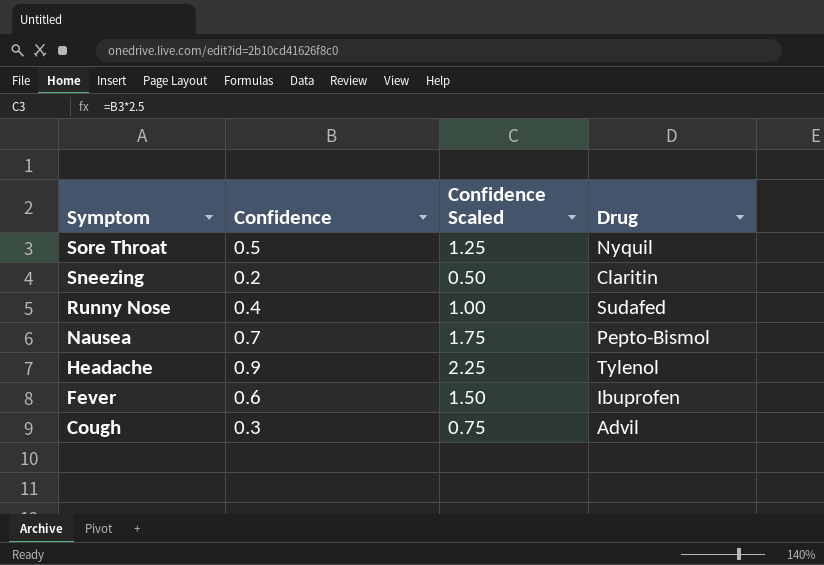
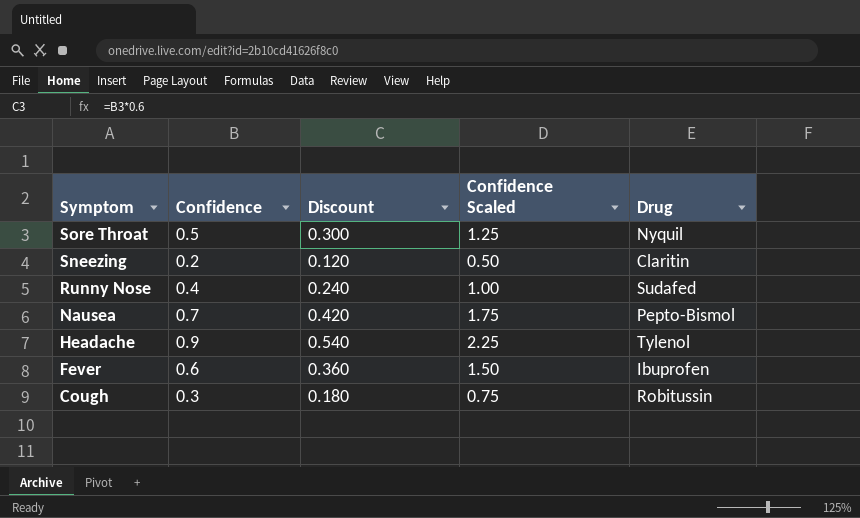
column Discount | formula: none -> [Confidence] * 0.6
Cough | Drug: Advil -> Robitussin

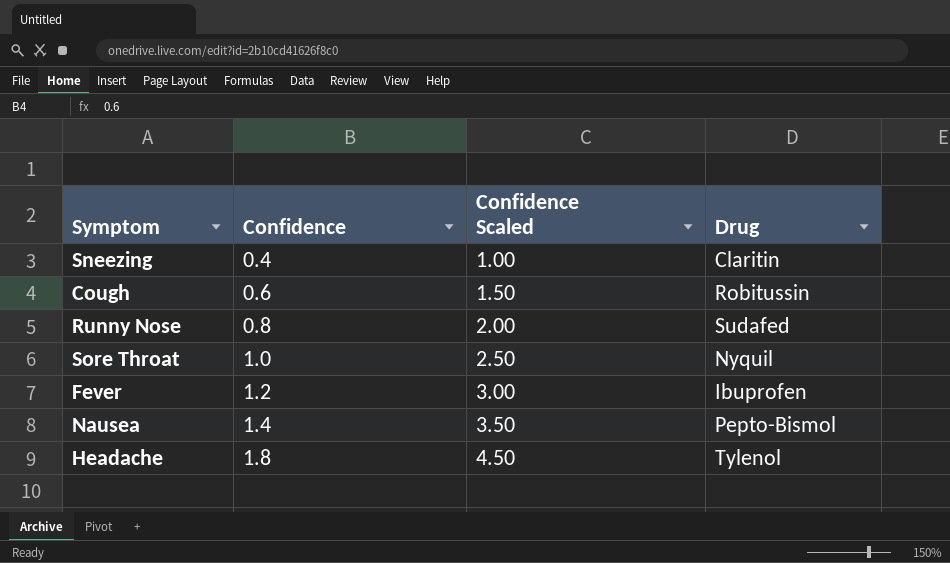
row order: Symptom descending -> Confidence ascending
column Discount | formula: [Confidence] * 0.6 -> none
Sneezing | Confidence: 0.2 -> 0.4
Sneezing | Confidence Scaled: 0.50 -> 1.00
Cough | Confidence: 0.3 -> 0.6
Cough | Confidence Scaled: 0.75 -> 1.50
Runny Nose | Confidence: 0.4 -> 0.8
Runny Nose | Confidence Scaled: 1.00 -> 2.00
Sore Throat | Confidence: 0.5 -> 1.0
Sore Throat | Confidence Scaled: 1.25 -> 2.50
Fever | Confidence: 0.6 -> 1.2
Fever | Confidence Scaled: 1.50 -> 3.00
Nausea | Confidence: 0.7 -> 1.4
Nausea | Confidence Scaled: 1.75 -> 3.50
Headache | Confidence: 0.9 -> 1.8
Headache | Confidence Scaled: 2.25 -> 4.50

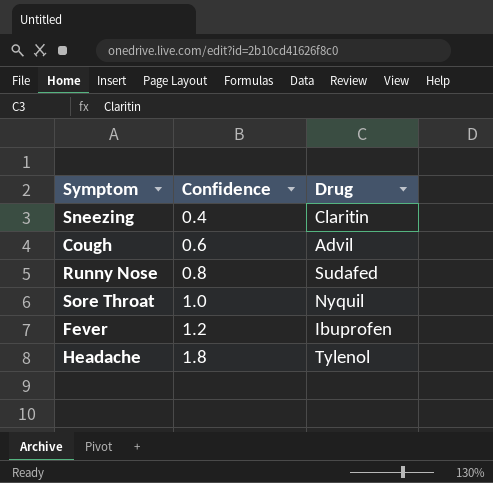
column Confidence Scaled | formula: [Confidence] * 2.5 -> none
row Nausea: 1.4 | 3.50 | Pepto-Bismol -> none
Cough | Drug: Robitussin -> Advil

